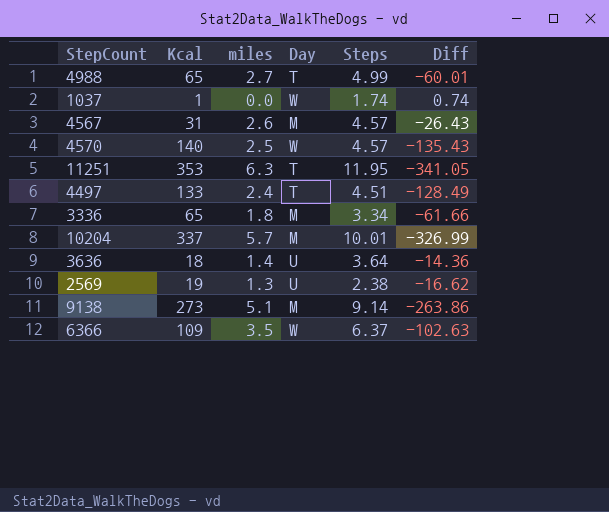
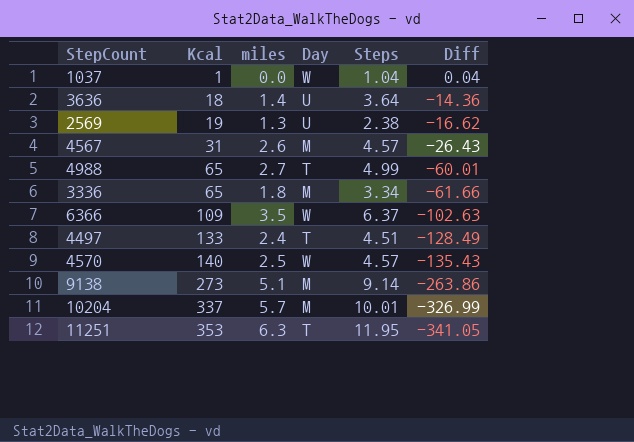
row order: none -> Kcal ascending
1037 | Steps: 1.74 -> 1.04
1037 | Diff: 0.74 -> 0.04

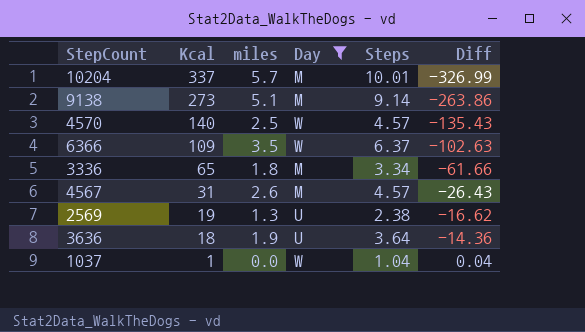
filter: none -> Day != T
row order: Kcal ascending -> Kcal descending
3636 | miles: 1.4 -> 1.9

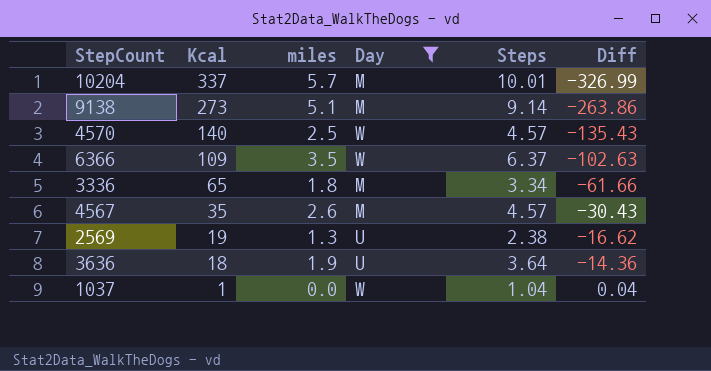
4567 | Kcal: 31 -> 35
4567 | Diff: -26.43 -> -30.43

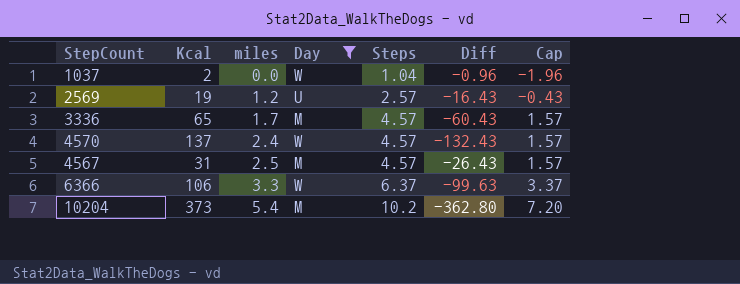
row order: Kcal descending -> miles ascending
column Cap | formula: none -> [Steps] - 3
row 9138: 273 | 5.1 | M | 9.14 | -263.86 -> none
row 3636: 18 | 1.9 | U | 3.64 | -14.36 -> none
1037 | Kcal: 1 -> 2
1037 | Diff: 0.04 -> -0.96
2569 | miles: 1.3 -> 1.2
2569 | Steps: 2.38 -> 2.57
2569 | Diff: -16.62 -> -16.43
3336 | miles: 1.8 -> 1.7
3336 | Steps: 3.34 -> 4.57
3336 | Diff: -61.66 -> -60.43
4570 | Kcal: 140 -> 137
4570 | miles: 2.5 -> 2.4
4570 | Diff: -135.43 -> -132.43
4567 | Kcal: 35 -> 31
4567 | miles: 2.6 -> 2.5
4567 | Diff: -30.43 -> -26.43
6366 | Kcal: 109 -> 106
6366 | miles: 3.5 -> 3.3
6366 | Diff: -102.63 -> -99.63
10204 | Kcal: 337 -> 373
10204 | miles: 5.7 -> 5.4
10204 | Steps: 10.01 -> 10.2
10204 | Diff: -326.99 -> -362.80

